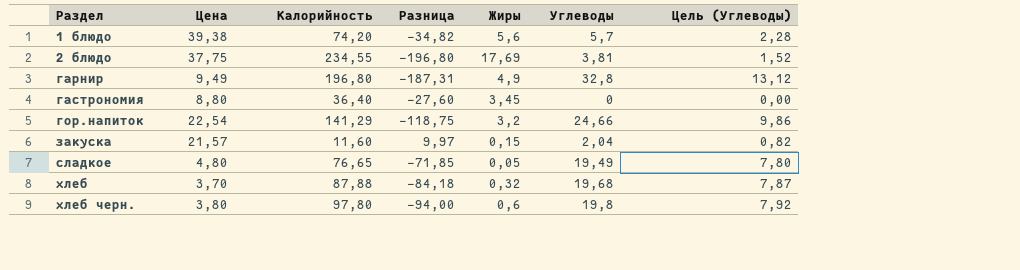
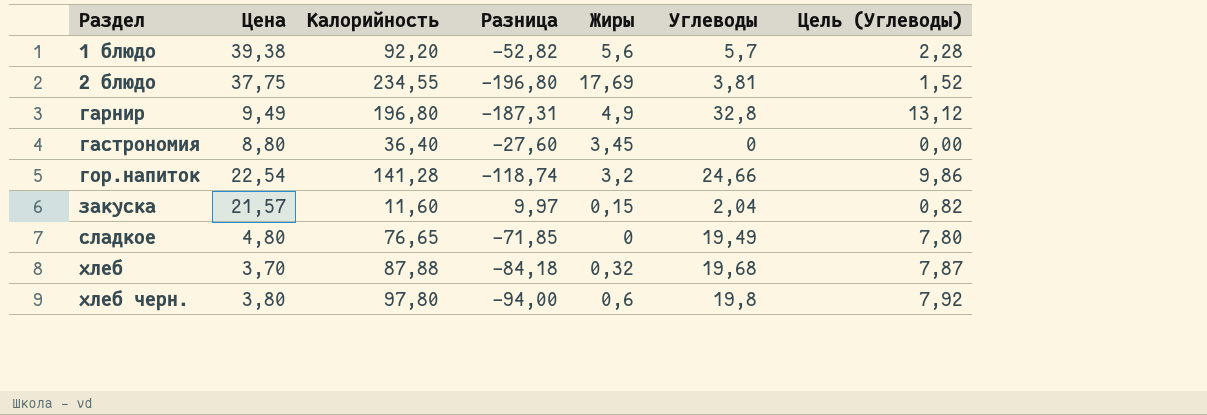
1 блюдо | Калорийность: 74,20 -> 92,20
1 блюдо | Разница: -34,82 -> -52,82
гор.напиток | Калорийность: 141,29 -> 141,28
гор.напиток | Разница: -118,75 -> -118,74
сладкое | Жиры: 0,05 -> 0

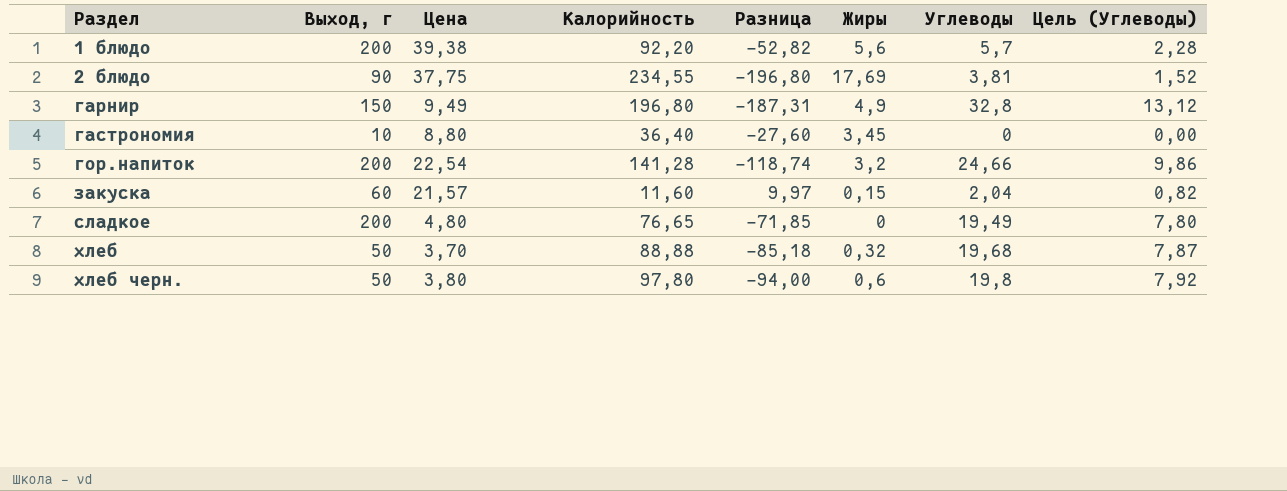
column Выход, г | position: none -> 2
хлеб | Калорийность: 87,88 -> 88,88
хлеб | Разница: -84,18 -> -85,18

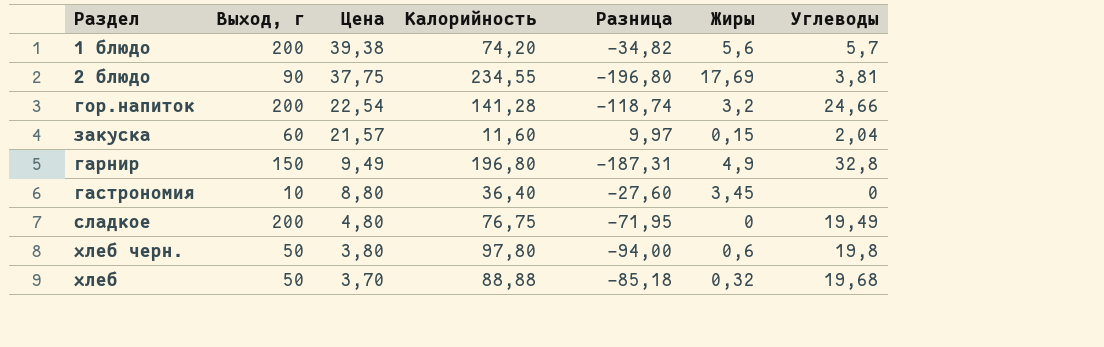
row order: Раздел ascending -> Цена descending
column Цель (Углеводы) | formula: [Углеводы] * 0,4 -> none
1 блюдо | Калорийность: 92,20 -> 74,20
1 блюдо | Разница: -52,82 -> -34,82
сладкое | Калорийность: 76,65 -> 76,75
сладкое | Разница: -71,85 -> -71,95

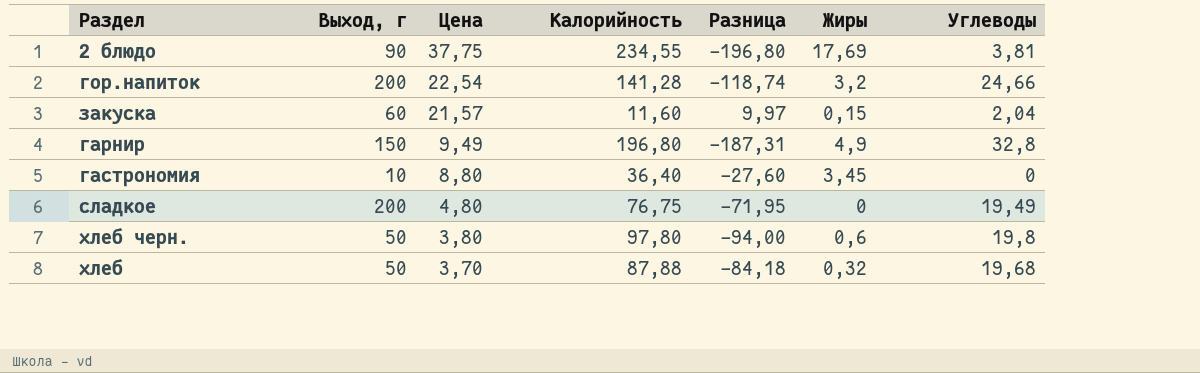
row 1 блюдо: 200 | 39,38 | 74,20 | -34,82 | 5,6 | 5,7 -> none
хлеб | Калорийность: 88,88 -> 87,88
хлеб | Разница: -85,18 -> -84,18

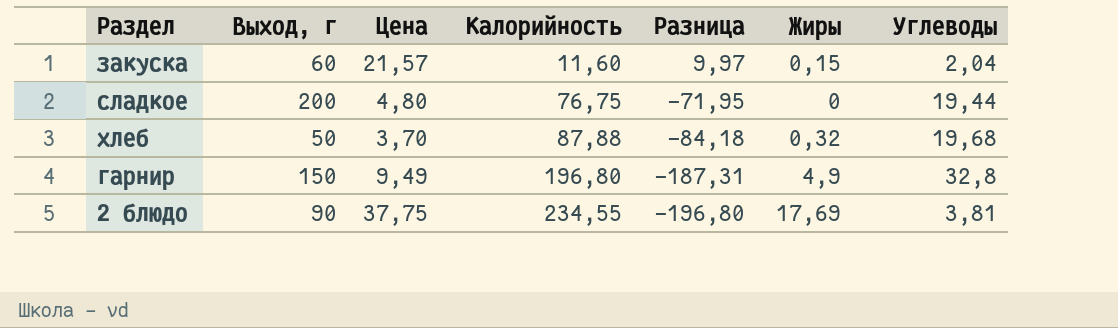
row order: Цена descending -> Калорийность ascending
row гор.напиток: 200 | 22,54 | 141,28 | -118,74 | 3,2 | 24,66 -> none
row гастрономия: 10 | 8,80 | 36,40 | -27,60 | 3,45 | 0 -> none
row хлеб черн.: 50 | 3,80 | 97,80 | -94,00 | 0,6 | 19,8 -> none
сладкое | Углеводы: 19,49 -> 19,44

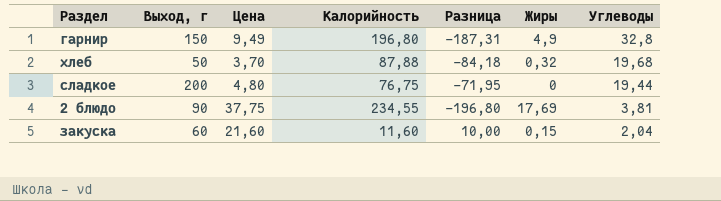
row order: Калорийность ascending -> Углеводы descending
закуска | Цена: 21,57 -> 21,60
закуска | Разница: 9,97 -> 10,00

